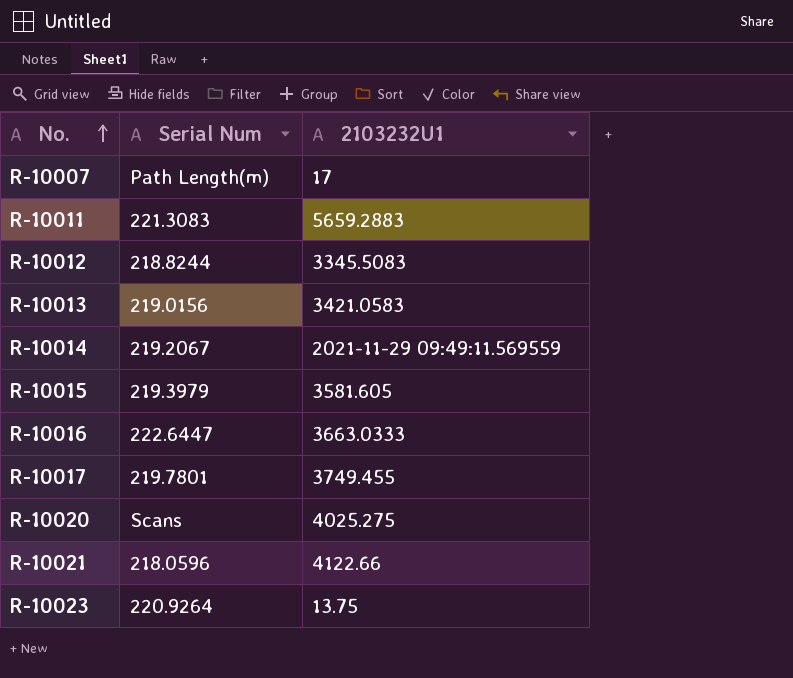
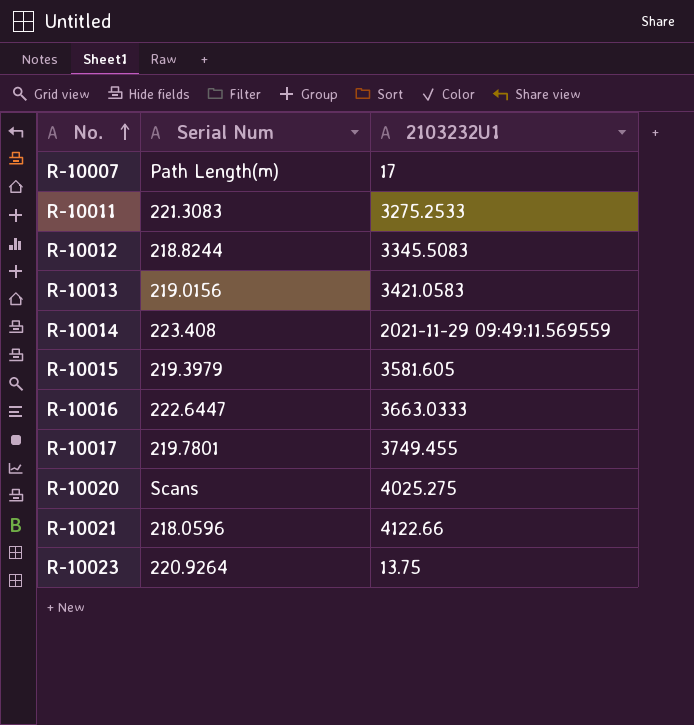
R-10011 | 2103232U1: 5659.2883 -> 3275.2533
R-10014 | Serial Num: 219.2067 -> 223.408

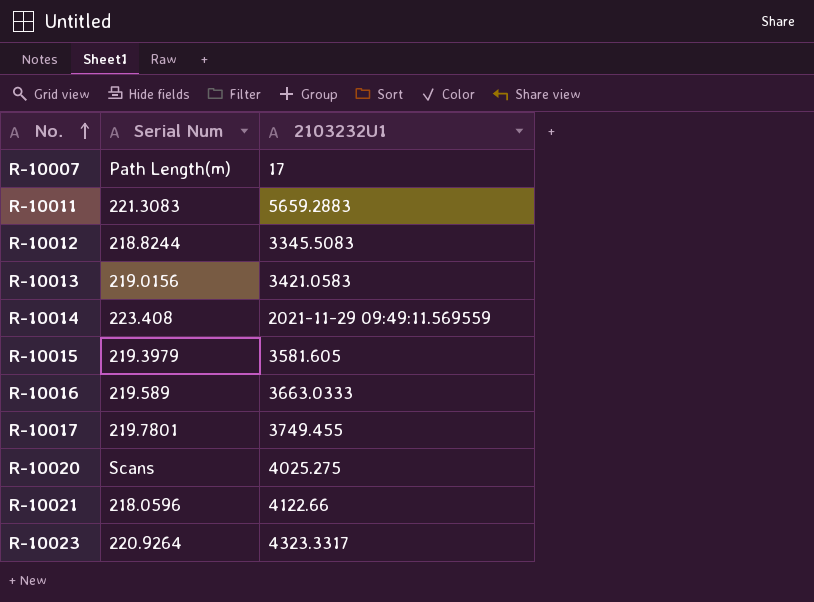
R-10011 | 2103232U1: 3275.2533 -> 5659.2883
R-10016 | Serial Num: 222.6447 -> 219.589
R-10023 | 2103232U1: 13.75 -> 4323.3317

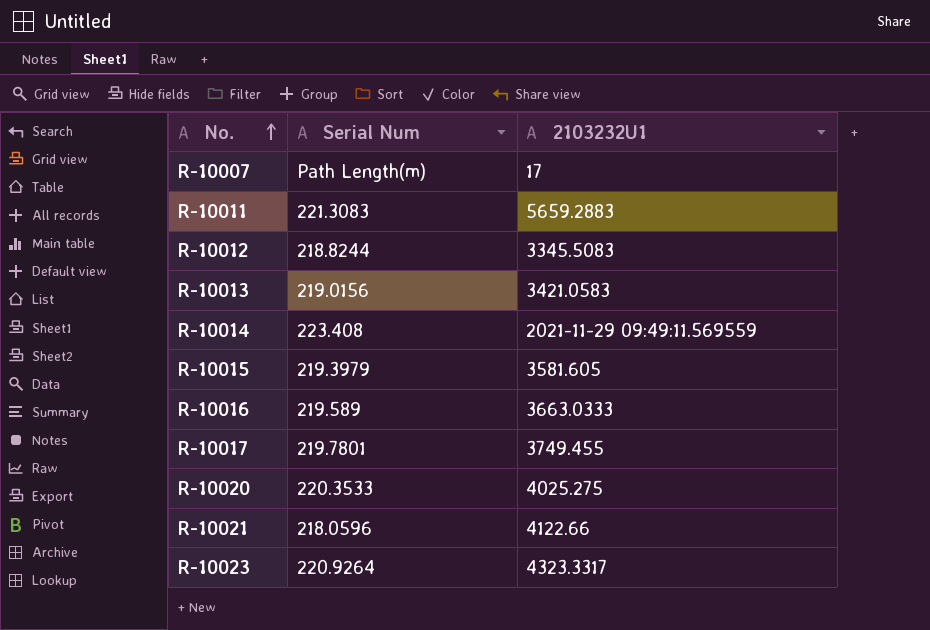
R-10020 | Serial Num: Scans -> 220.3533

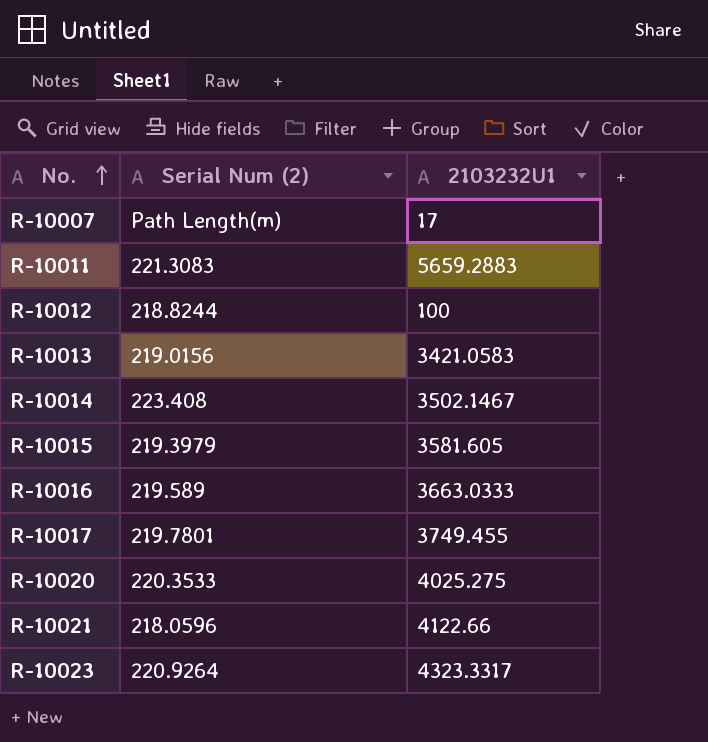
column name: Serial Num -> Serial Num (2)
R-10012 | 2103232U1: 3345.5083 -> 100
R-10014 | 2103232U1: 2021-11-29 09:49:11.569559 -> 3502.1467

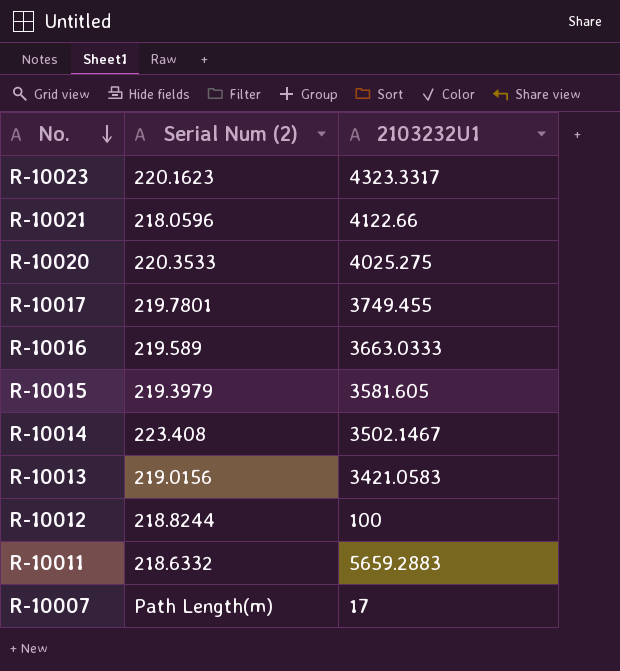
row order: No. ascending -> No. descending
R-10023 | Serial Num (2): 220.9264 -> 220.1623
R-10011 | Serial Num (2): 221.3083 -> 218.6332

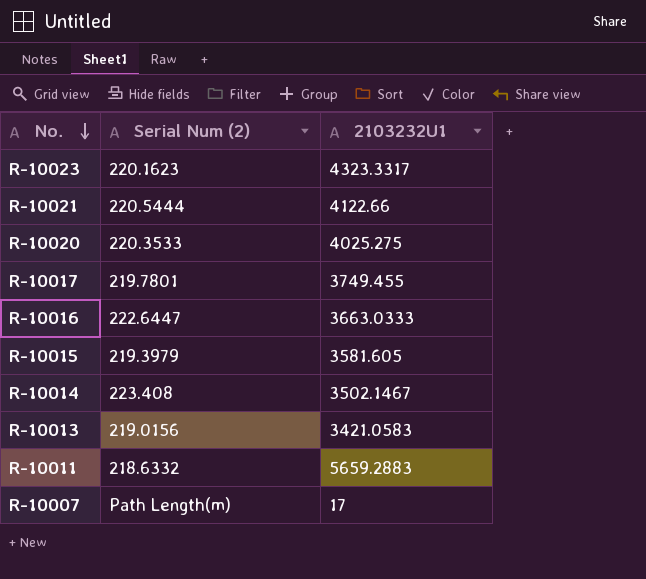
row R-10012: 218.8244 | 100 -> none
R-10021 | Serial Num (2): 218.0596 -> 220.5444
R-10016 | Serial Num (2): 219.589 -> 222.6447

